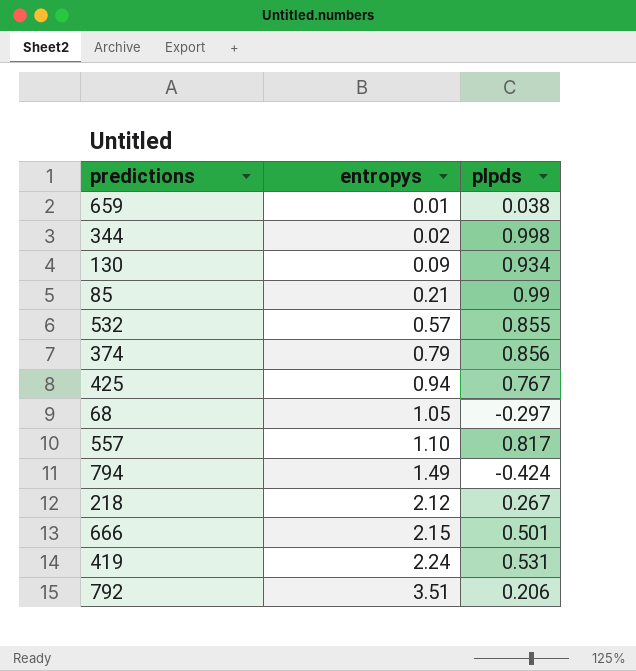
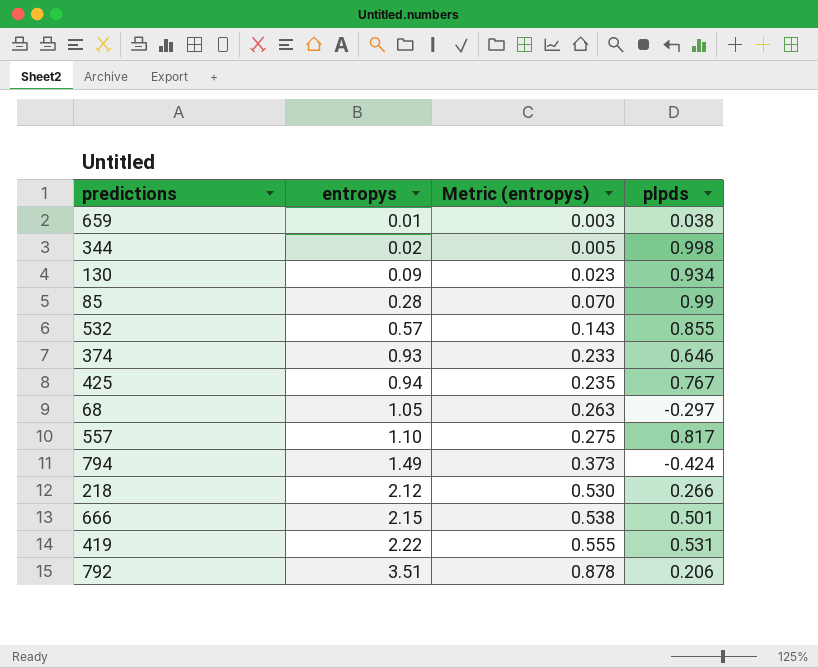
column Metric (entropys) | formula: none -> [entropys] * 0.25
85 | entropys: 0.21 -> 0.28
374 | entropys: 0.79 -> 0.93
374 | plpds: 0.856 -> 0.646
218 | plpds: 0.267 -> 0.266
419 | entropys: 2.24 -> 2.22

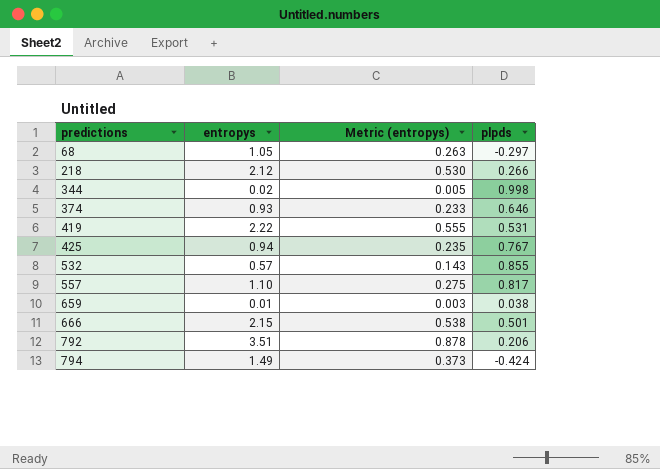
row order: entropys ascending -> predictions ascending
row 130: 0.09 | 0.023 | 0.934 -> none
row 85: 0.28 | 0.070 | 0.99 -> none

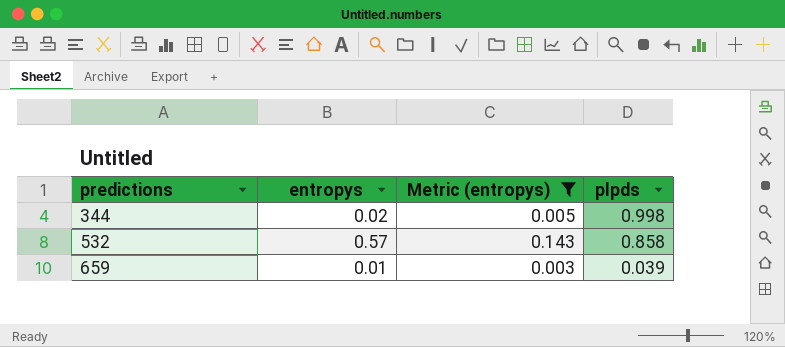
filter: none -> Metric (entropys) <= 0.143
532 | plpds: 0.855 -> 0.858
659 | plpds: 0.038 -> 0.039

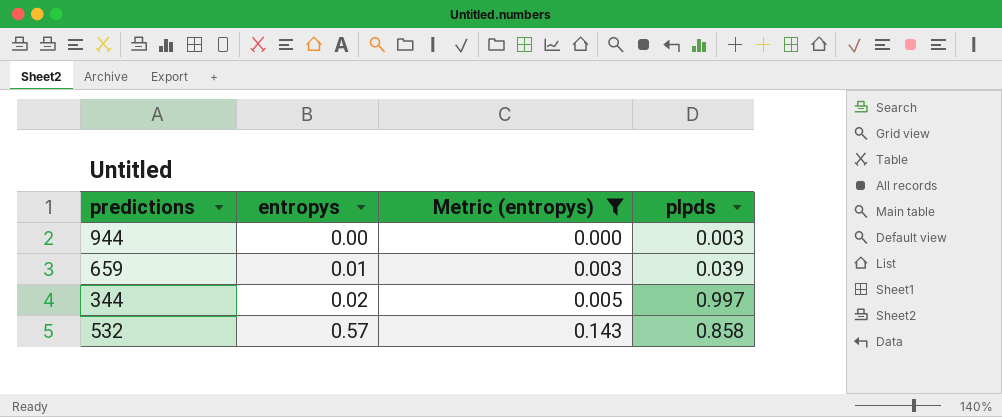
row order: predictions ascending -> entropys ascending
row 944: none -> 0.00 | 0.000 | 0.003
344 | plpds: 0.998 -> 0.997

